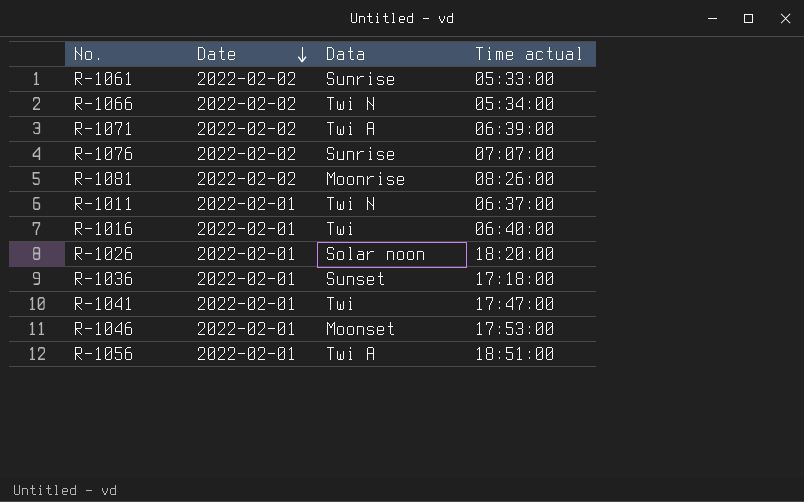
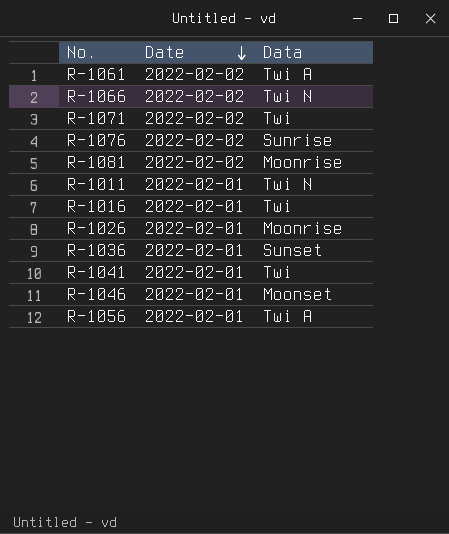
column Time actual | position: 4 -> none
R-1061 | Data: Sunrise -> Twi A
R-1071 | Data: Twi A -> Twi
R-1026 | Data: Solar noon -> Moonrise

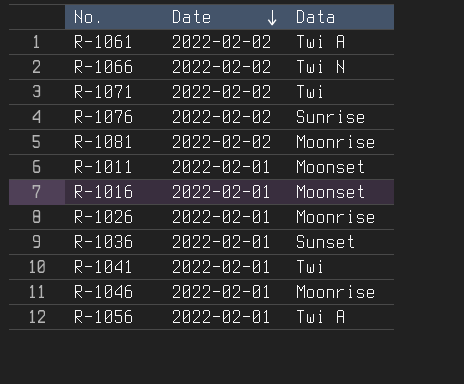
R-1011 | Data: Twi N -> Moonset
R-1016 | Data: Twi -> Moonset
R-1046 | Data: Moonset -> Moonrise

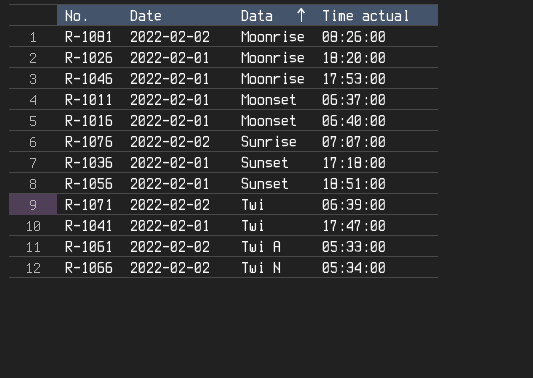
row order: Date descending -> Data ascending
column Time actual | position: none -> 4
R-1056 | Data: Twi A -> Sunset

